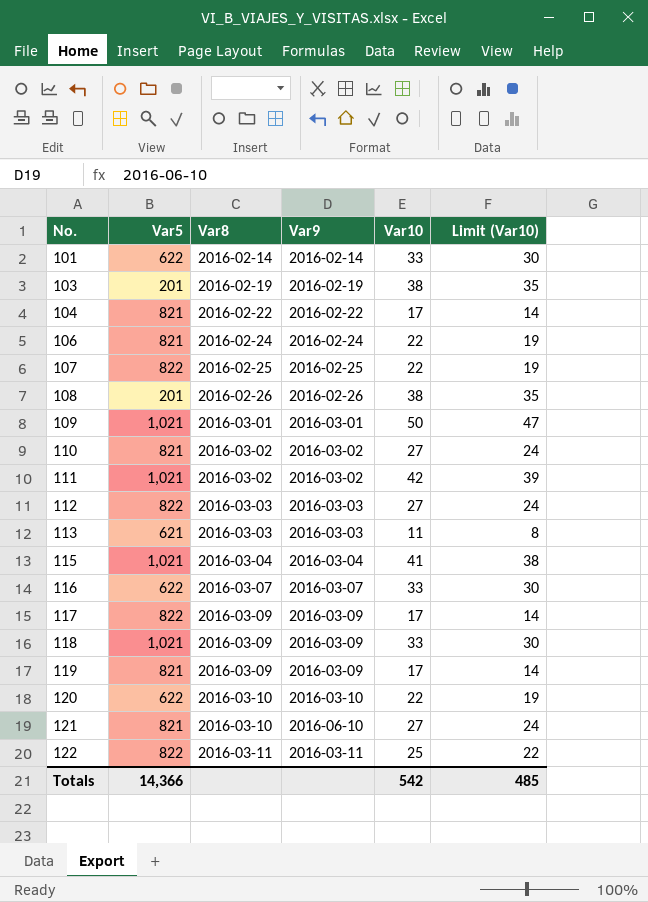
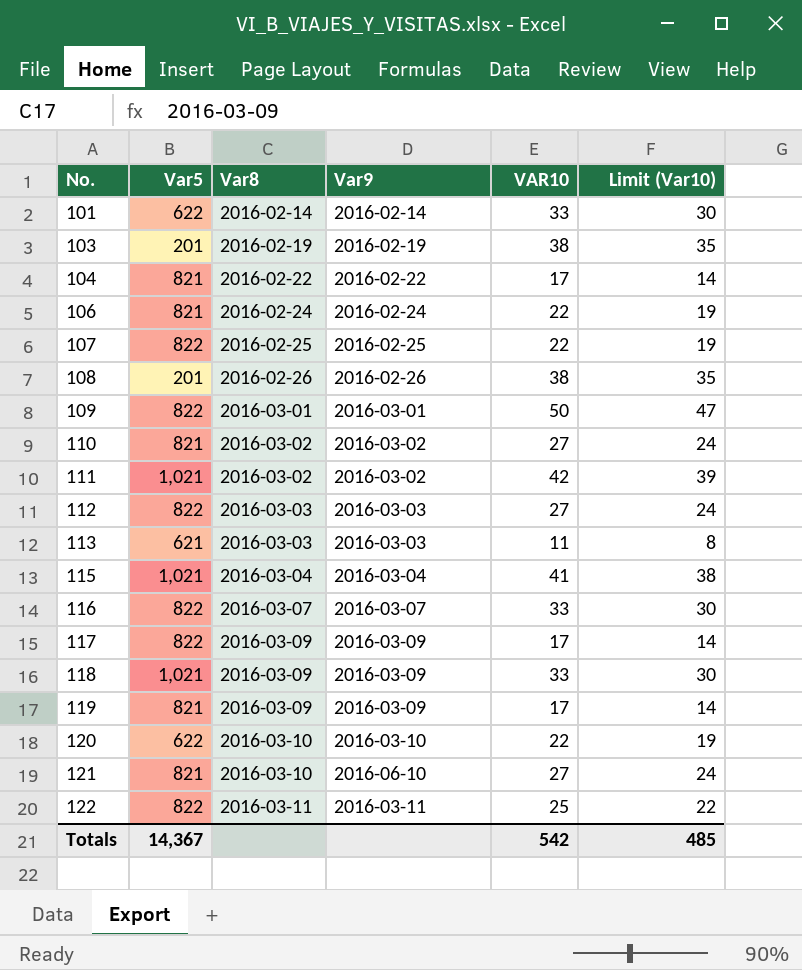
column name: Var10 -> VAR10
109 | Var5: 1,021 -> 822
116 | Var5: 622 -> 822
Totals | Var5: 14,366 -> 14,367

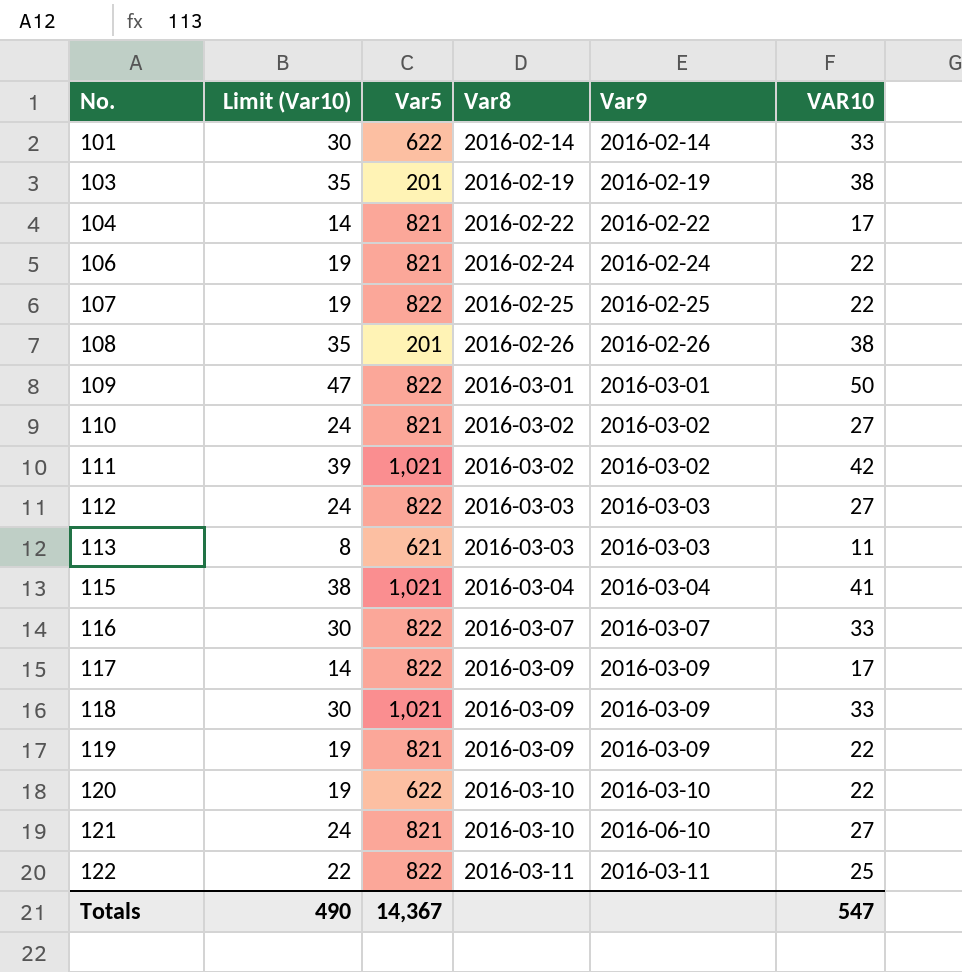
column Limit (Var10) | position: 6 -> 2
119 | Limit (Var10): 14 -> 19
119 | VAR10: 17 -> 22
Totals | Limit (Var10): 485 -> 490
Totals | VAR10: 542 -> 547

